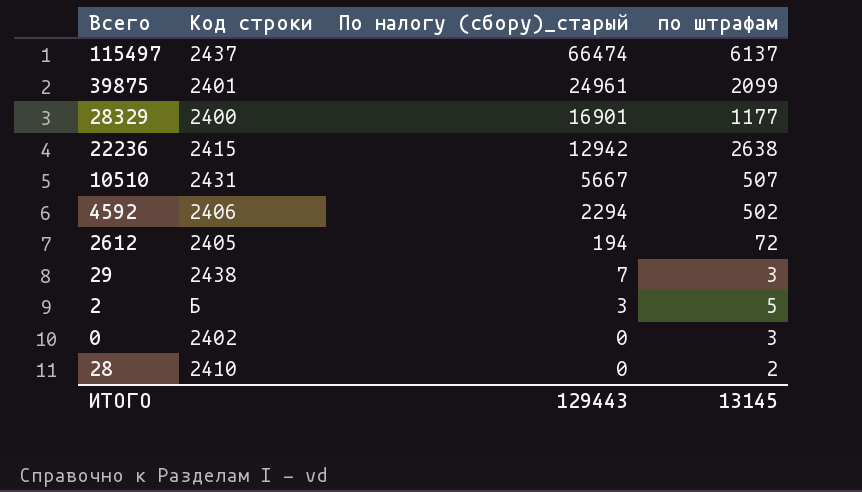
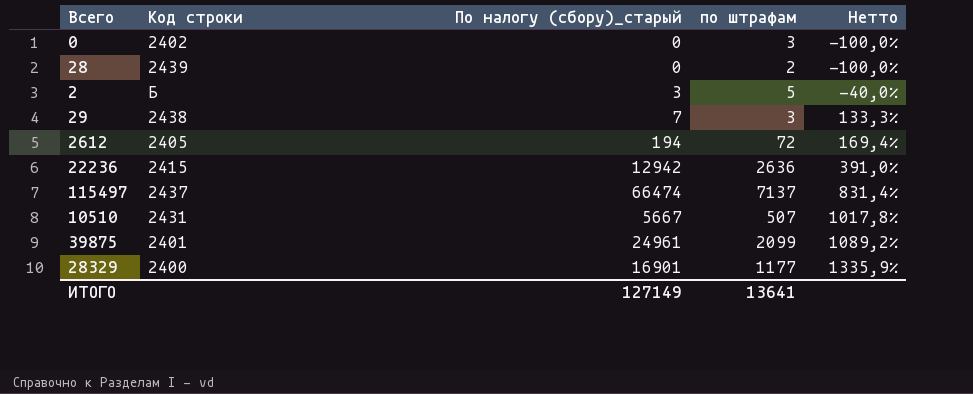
row order: По налогу (сбору)_старый descending -> Нетто ascending
column Нетто | formula: none -> ([По налогу (сбору)_старый] - [по штрафам]) / [по штрафам]
row 4592: 2406 | 2294 | 502 -> none
28 | Код строки: 2410 -> 2439
22236 | по штрафам: 2638 -> 2636
115497 | по штрафам: 6137 -> 7137
ИТОГО | По налогу (сбору)_старый: 129443 -> 127149
ИТОГО | по штрафам: 13145 -> 13641

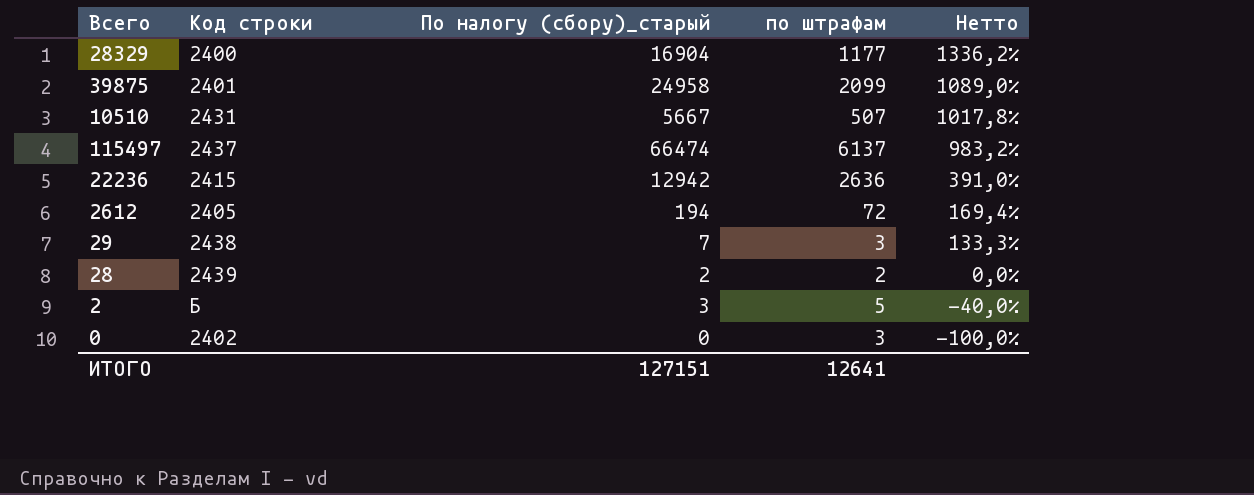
row order: Нетто ascending -> Нетто descending
28329 | По налогу (сбору)_старый: 16901 -> 16904
28329 | Нетто: 1335,9% -> 1336,2%
39875 | По налогу (сбору)_старый: 24961 -> 24958
39875 | Нетто: 1089,2% -> 1089,0%
115497 | по штрафам: 7137 -> 6137
115497 | Нетто: 831,4% -> 983,2%
28 | По налогу (сбору)_старый: 0 -> 2
28 | Нетто: -100,0% -> 0,0%
ИТОГО | По налогу (сбору)_старый: 127149 -> 127151
ИТОГО | по штрафам: 13641 -> 12641

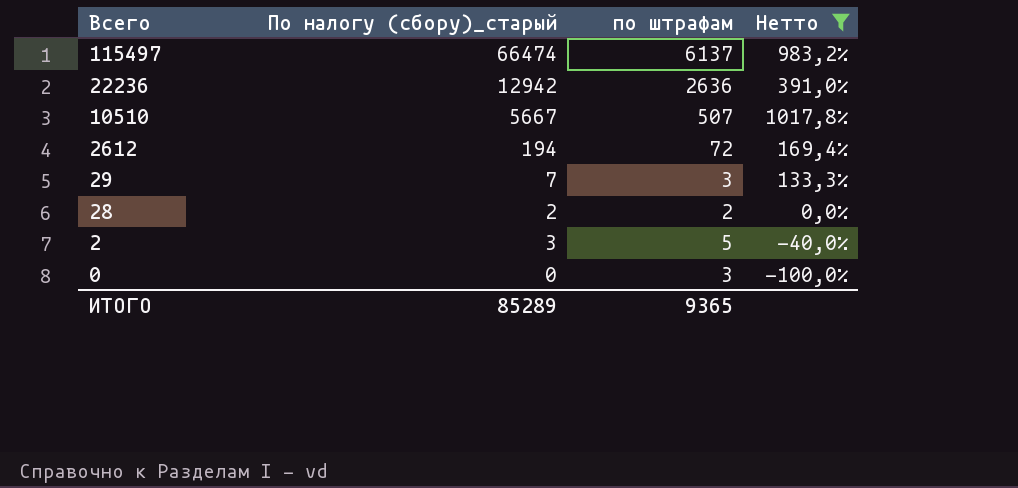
filter: none -> Нетто <= 1017,8%
row order: Нетто descending -> Всего descending
column Код строки | position: 2 -> none
ИТОГО | По налогу (сбору)_старый: 127151 -> 85289
ИТОГО | по штрафам: 12641 -> 9365

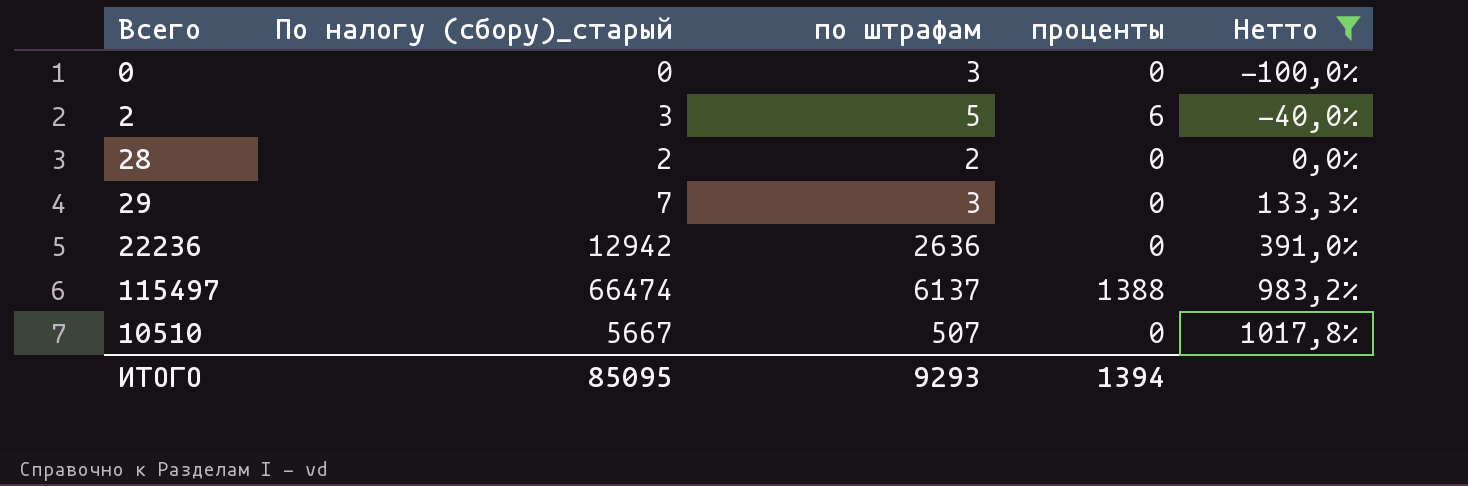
row order: Всего descending -> Нетто ascending
column проценты | position: none -> 4
row 2612: 194 | 72 | 169,4% -> none
ИТОГО | По налогу (сбору)_старый: 85289 -> 85095
ИТОГО | по штрафам: 9365 -> 9293

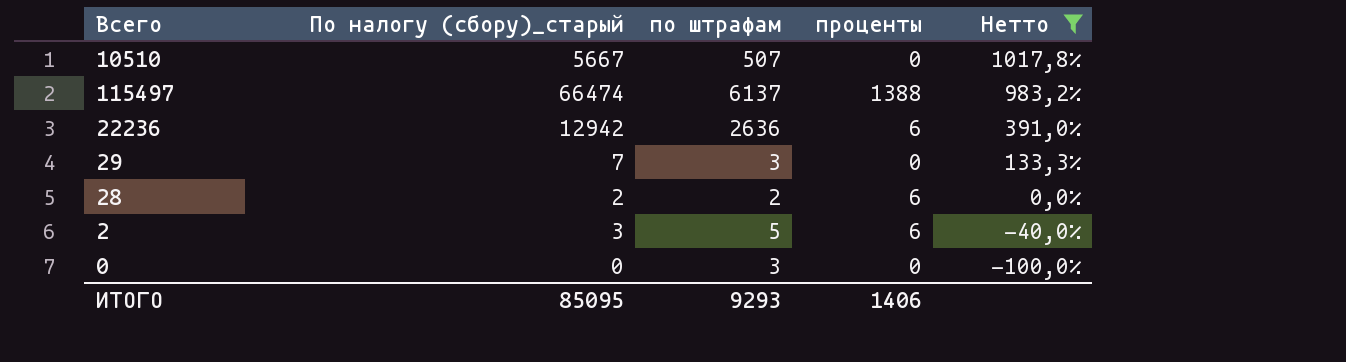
row order: Нетто ascending -> Нетто descending
22236 | проценты: 0 -> 6
28 | проценты: 0 -> 6
ИТОГО | проценты: 1394 -> 1406

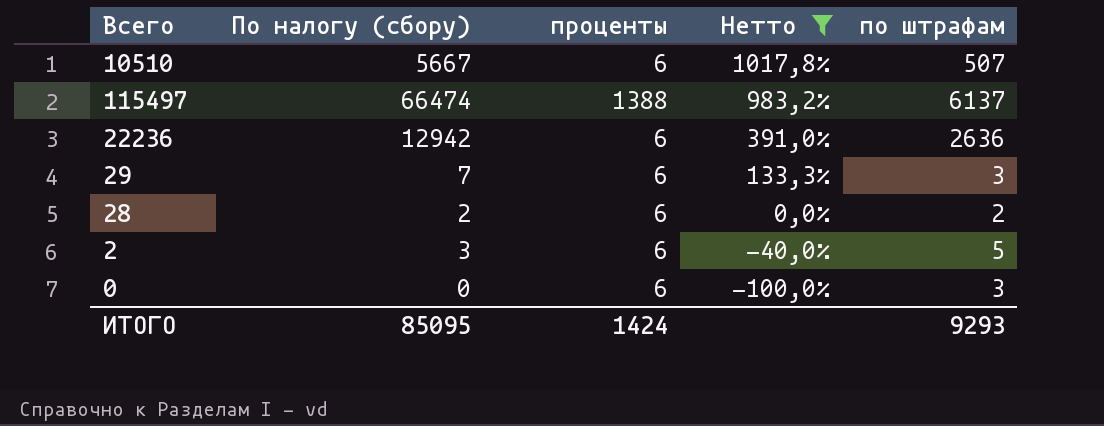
column name: По налогу (сбору)_старый -> По налогу (сбору)
column по штрафам | position: 3 -> 5
10510 | проценты: 0 -> 6
29 | проценты: 0 -> 6
0 | проценты: 0 -> 6
ИТОГО | проценты: 1406 -> 1424

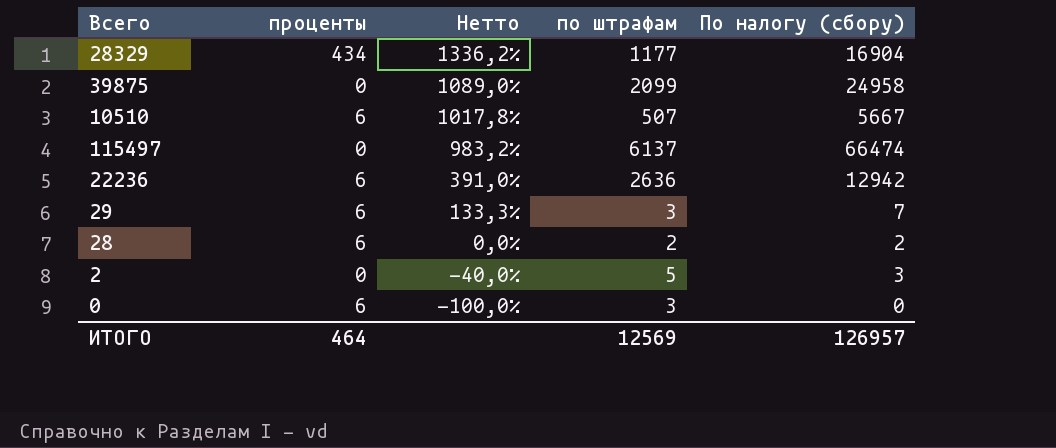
filter: Нетто <= 1017,8% -> none
column По налогу (сбору) | position: 2 -> 5
115497 | проценты: 1388 -> 0
2 | проценты: 6 -> 0
ИТОГО | проценты: 1424 -> 464
ИТОГО | по штрафам: 9293 -> 12569
ИТОГО | По налогу (сбору): 85095 -> 126957

